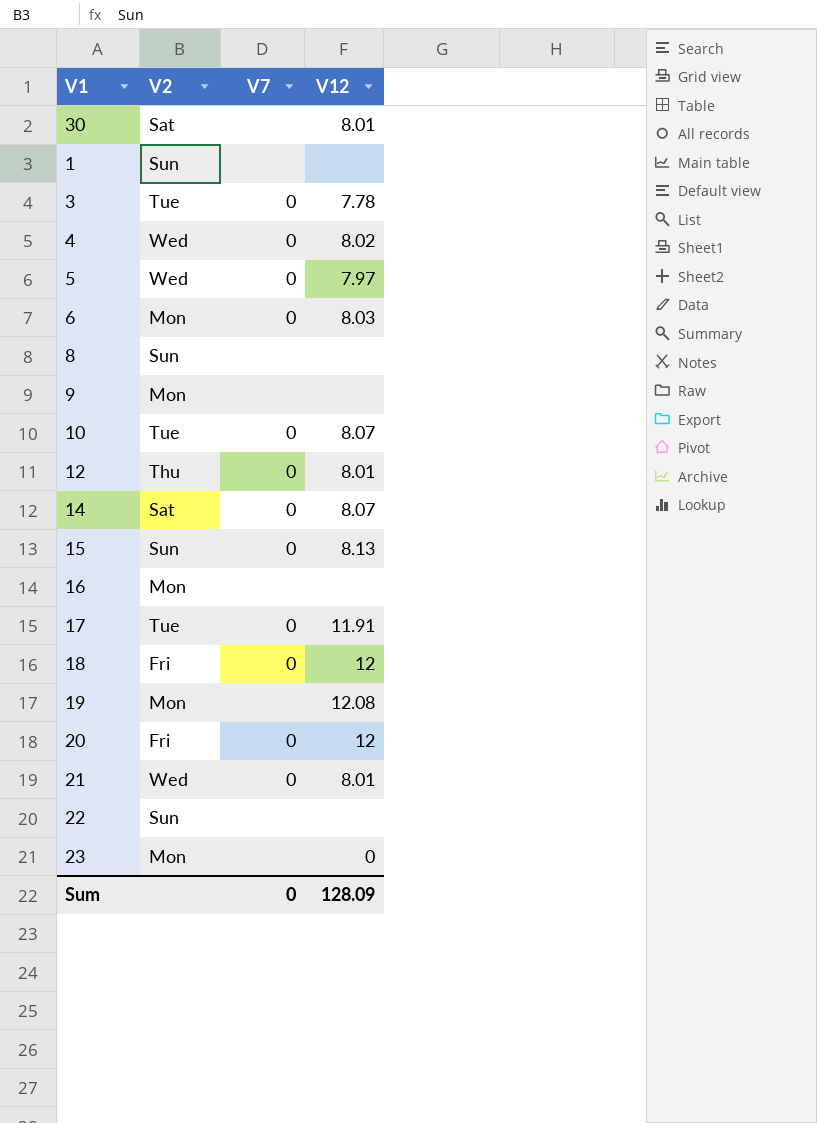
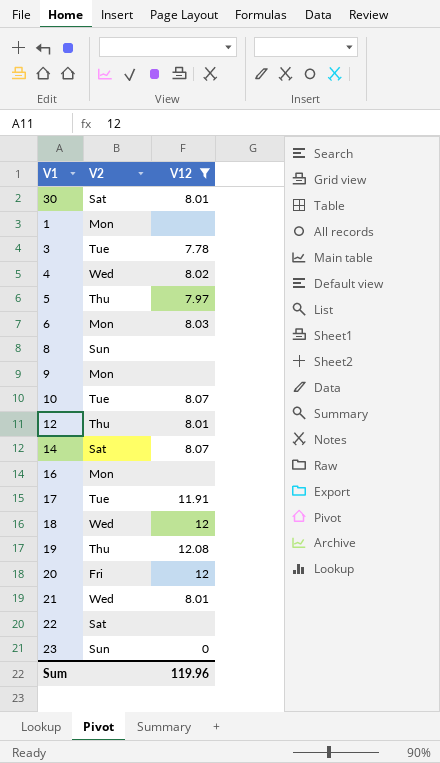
filter: none -> V12 != 8.13
column V7 | position: 3 -> none
1 | V2: Sun -> Mon
5 | V2: Wed -> Thu
18 | V2: Fri -> Wed
19 | V2: Mon -> Thu
22 | V2: Sun -> Sat
23 | V2: Mon -> Sun
Sum | V12: 128.09 -> 119.96

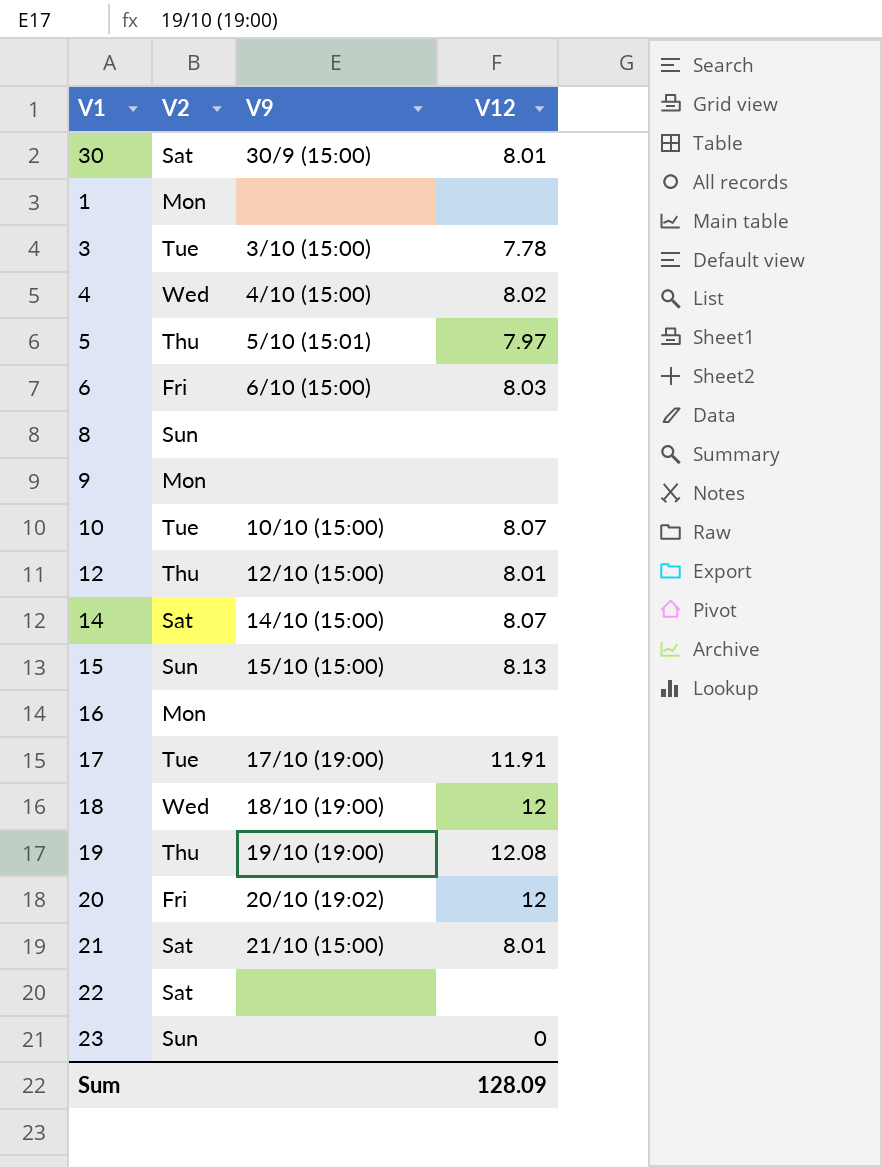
filter: V12 != 8.13 -> none
column V9 | position: none -> 3
6 | V2: Mon -> Fri
21 | V2: Wed -> Sat
Sum | V12: 119.96 -> 128.09

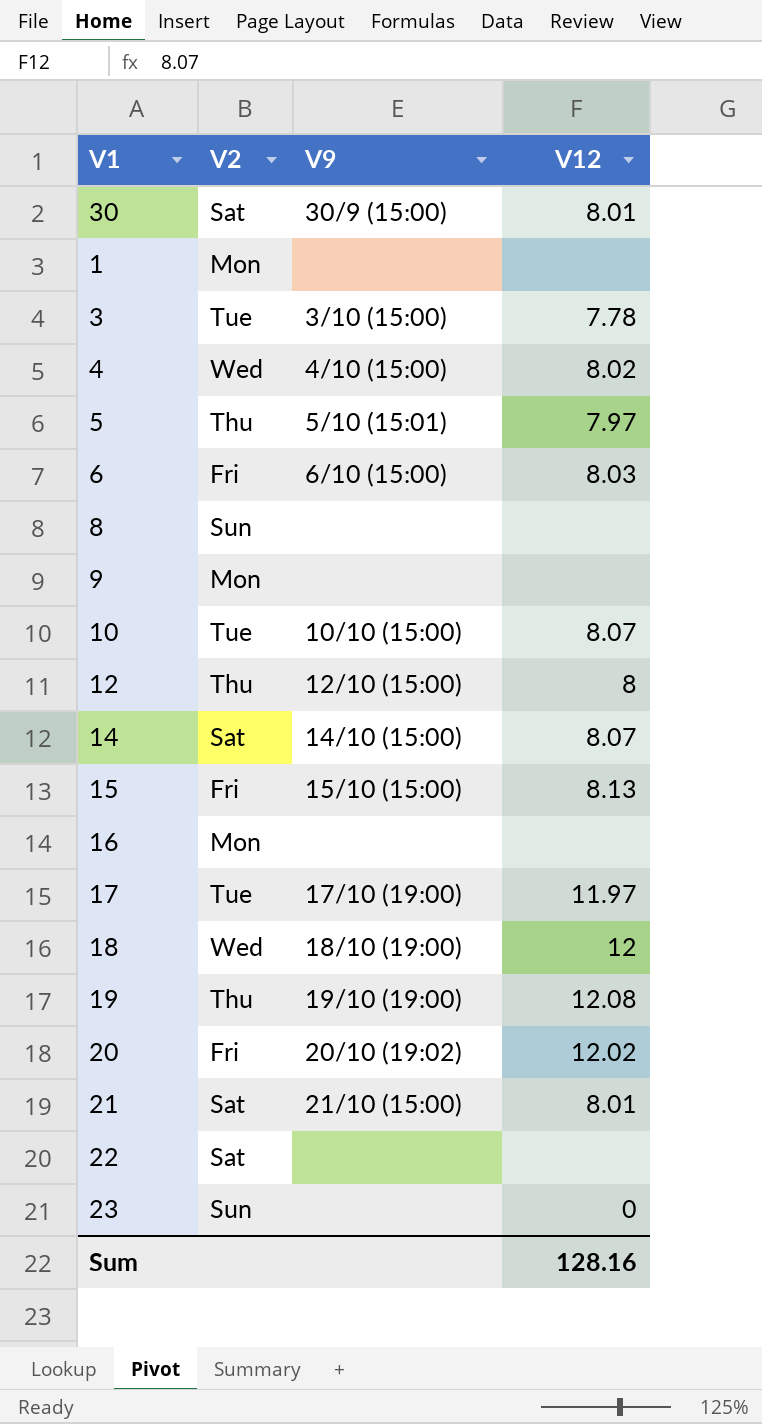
12 | V12: 8.01 -> 8
15 | V2: Sun -> Fri
17 | V12: 11.91 -> 11.97
20 | V12: 12 -> 12.02
Sum | V12: 128.09 -> 128.16

